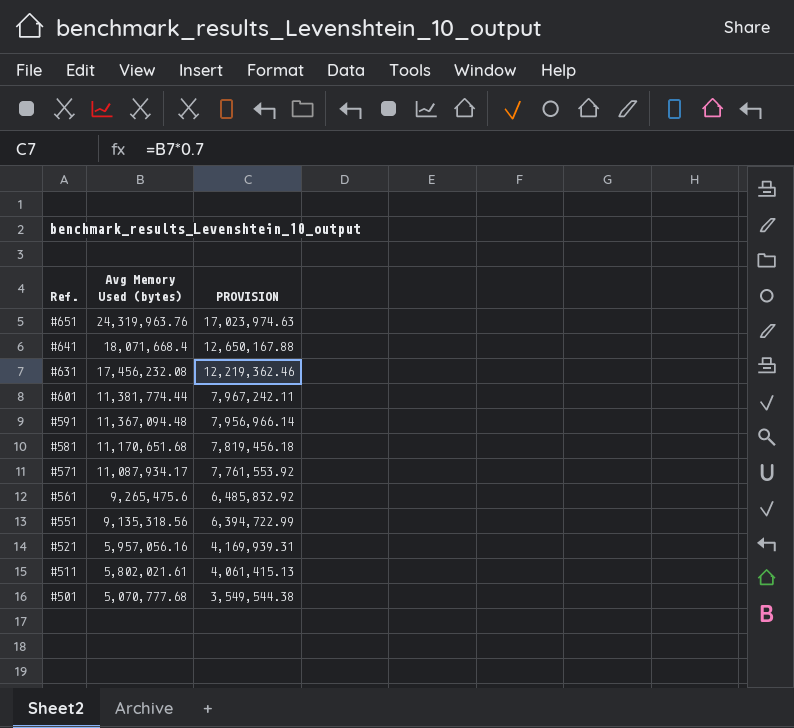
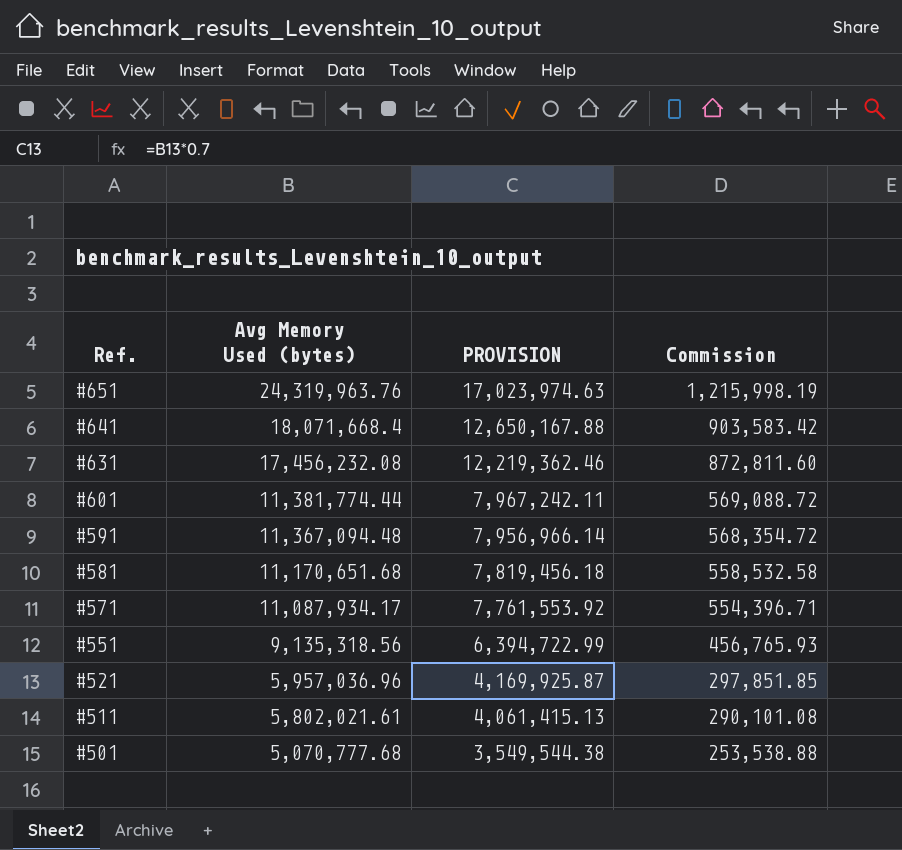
column Commission | formula: none -> [Avg Memory Used (bytes)] * 0.05
row #561: 9,265,475.6 | 6,485,832.92 -> none
#521 | Avg Memory Used (bytes): 5,957,056.16 -> 5,957,036.96
#521 | PROVISION: 4,169,939.31 -> 4,169,925.87

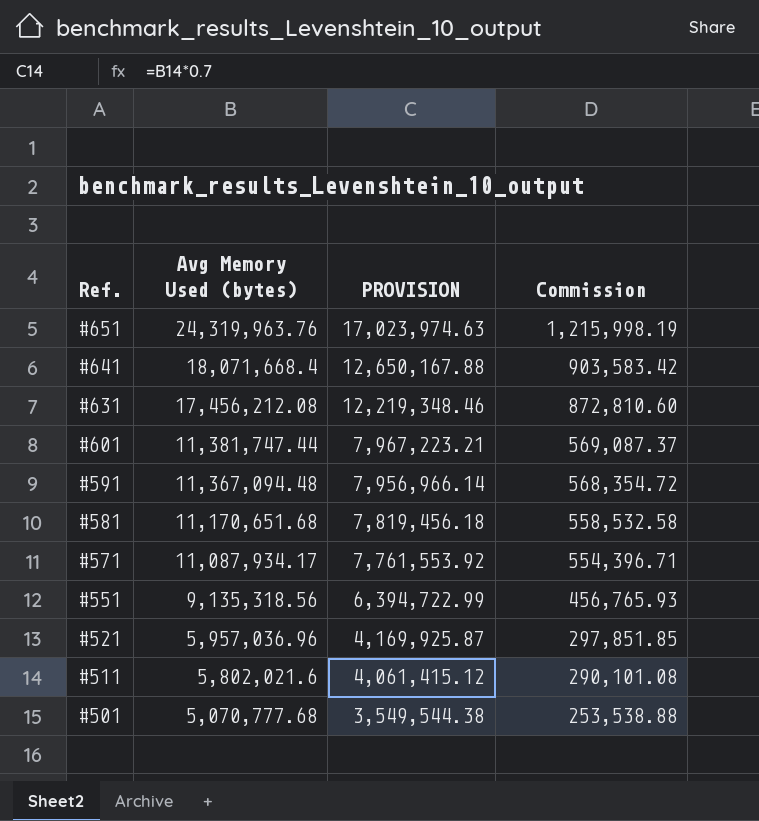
#631 | Avg Memory Used (bytes): 17,456,232.08 -> 17,456,212.08
#631 | PROVISION: 12,219,362.46 -> 12,219,348.46
#631 | Commission: 872,811.60 -> 872,810.60
#601 | Avg Memory Used (bytes): 11,381,774.44 -> 11,381,747.44
#601 | PROVISION: 7,967,242.11 -> 7,967,223.21
#601 | Commission: 569,088.72 -> 569,087.37
#511 | Avg Memory Used (bytes): 5,802,021.61 -> 5,802,021.6
#511 | PROVISION: 4,061,415.13 -> 4,061,415.12

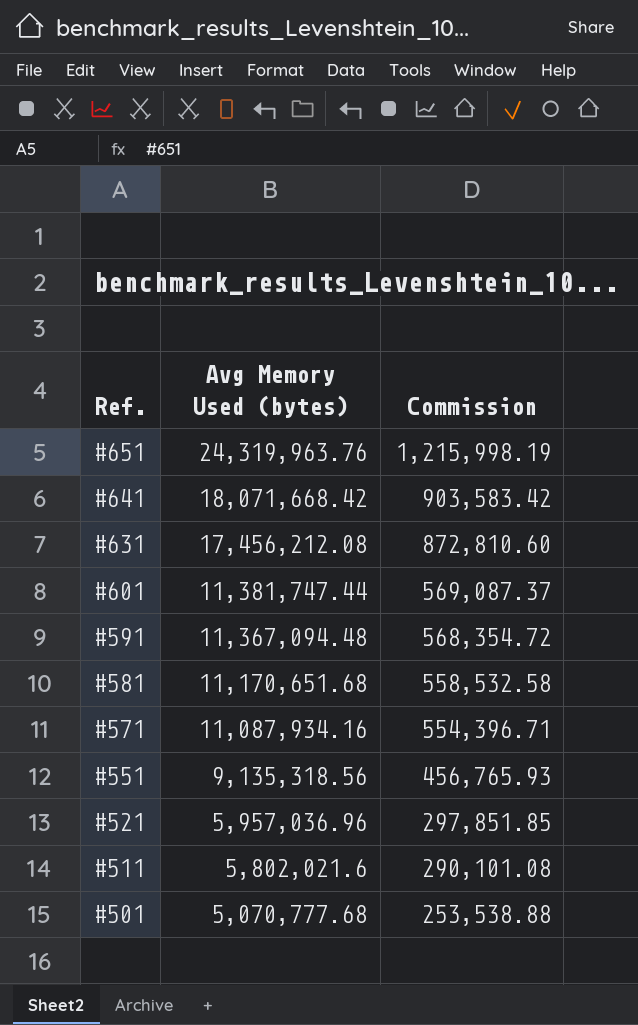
column PROVISION | formula: [Avg Memory Used (bytes)] * 0.7 -> none
#641 | Avg Memory Used (bytes): 18,071,668.4 -> 18,071,668.42
#571 | Avg Memory Used (bytes): 11,087,934.17 -> 11,087,934.16

